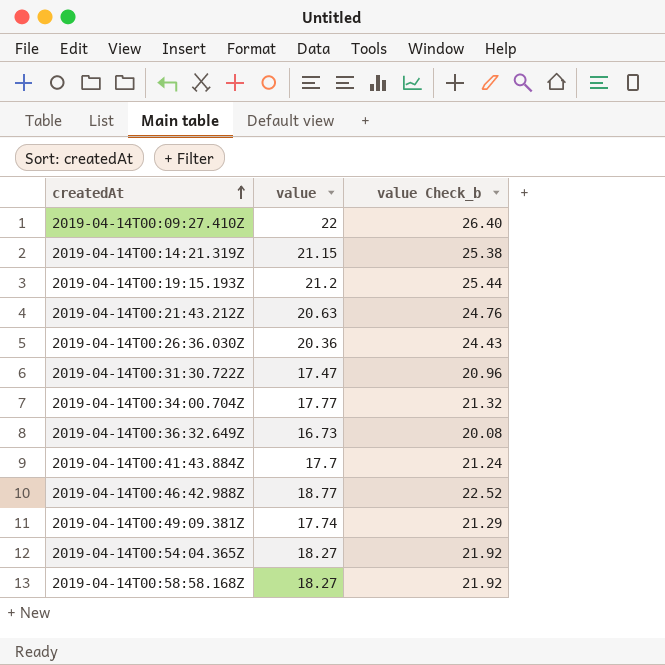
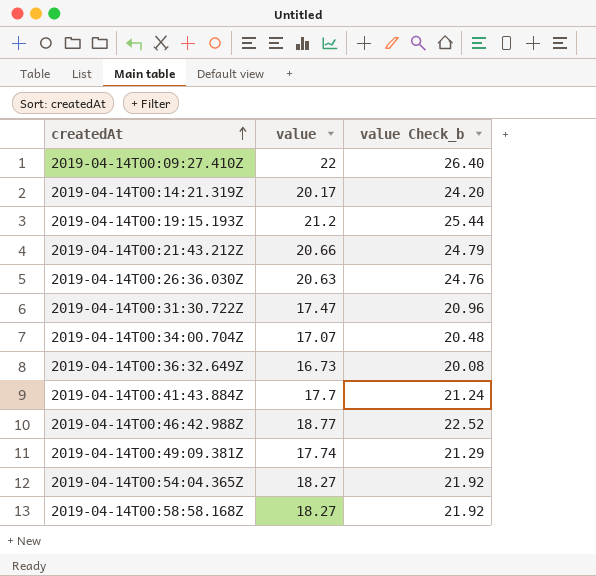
2019-04-14T00:14:21.319Z | value: 21.15 -> 20.17
2019-04-14T00:14:21.319Z | value Check_b: 25.38 -> 24.20
2019-04-14T00:21:43.212Z | value: 20.63 -> 20.66
2019-04-14T00:21:43.212Z | value Check_b: 24.76 -> 24.79
2019-04-14T00:26:36.030Z | value: 20.36 -> 20.63
2019-04-14T00:26:36.030Z | value Check_b: 24.43 -> 24.76
2019-04-14T00:34:00.704Z | value: 17.77 -> 17.07
2019-04-14T00:34:00.704Z | value Check_b: 21.32 -> 20.48

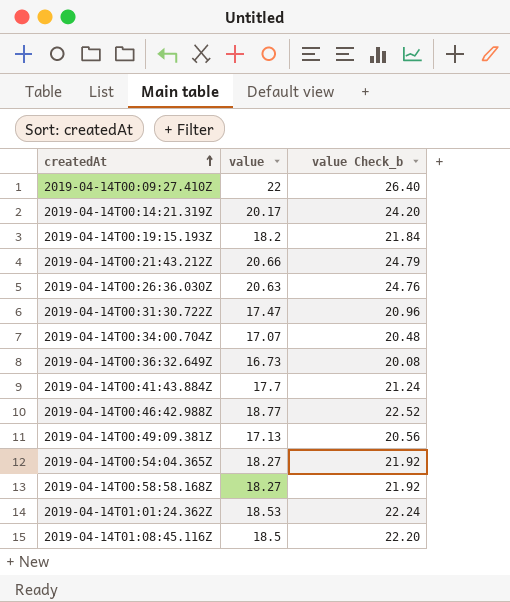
2019-04-14T00:19:15.193Z | value: 21.2 -> 18.2
2019-04-14T00:19:15.193Z | value Check_b: 25.44 -> 21.84
2019-04-14T00:49:09.381Z | value: 17.74 -> 17.13
2019-04-14T00:49:09.381Z | value Check_b: 21.29 -> 20.56
row 2019-04-14T01:01:24.362Z: none -> 18.53 | 22.24
row 2019-04-14T01:08:45.116Z: none -> 18.5 | 22.20

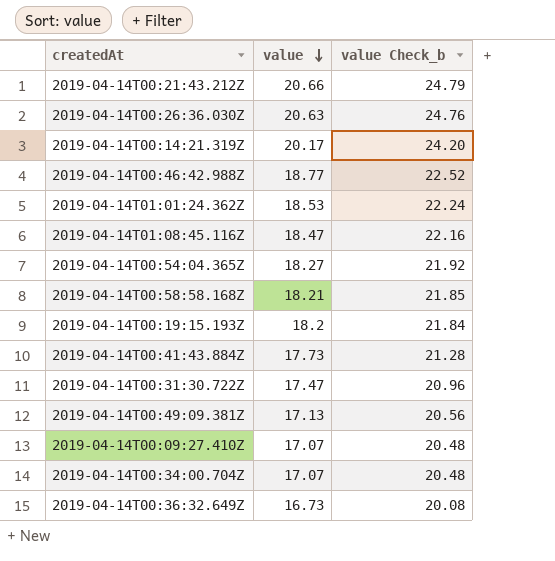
row order: createdAt ascending -> value descending
2019-04-14T01:08:45.116Z | value: 18.5 -> 18.47
2019-04-14T01:08:45.116Z | value Check_b: 22.20 -> 22.16
2019-04-14T00:58:58.168Z | value: 18.27 -> 18.21
2019-04-14T00:58:58.168Z | value Check_b: 21.92 -> 21.85
2019-04-14T00:41:43.884Z | value: 17.7 -> 17.73
2019-04-14T00:41:43.884Z | value Check_b: 21.24 -> 21.28
2019-04-14T00:09:27.410Z | value: 22 -> 17.07
2019-04-14T00:09:27.410Z | value Check_b: 26.40 -> 20.48

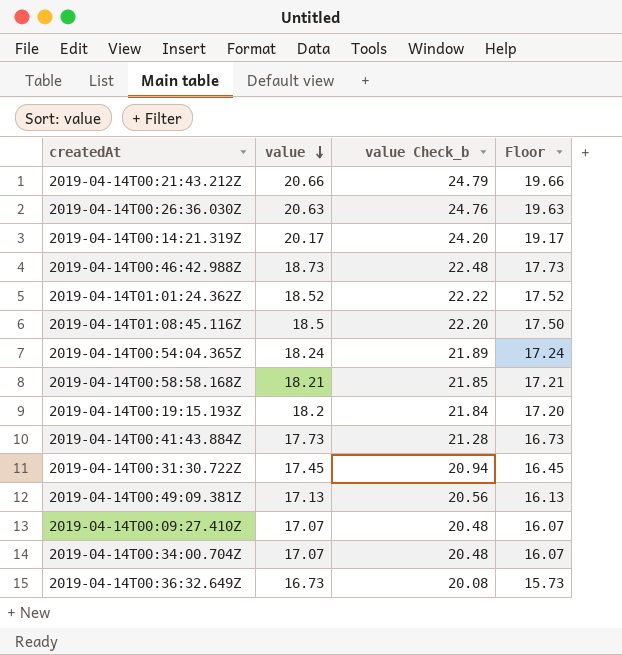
column Floor | formula: none -> [value] - 1
2019-04-14T00:46:42.988Z | value: 18.77 -> 18.73
2019-04-14T00:46:42.988Z | value Check_b: 22.52 -> 22.48
2019-04-14T01:01:24.362Z | value: 18.53 -> 18.52
2019-04-14T01:01:24.362Z | value Check_b: 22.24 -> 22.22
2019-04-14T01:08:45.116Z | value: 18.47 -> 18.5
2019-04-14T01:08:45.116Z | value Check_b: 22.16 -> 22.20
2019-04-14T00:54:04.365Z | value: 18.27 -> 18.24
2019-04-14T00:54:04.365Z | value Check_b: 21.92 -> 21.89
2019-04-14T00:31:30.722Z | value: 17.47 -> 17.45
2019-04-14T00:31:30.722Z | value Check_b: 20.96 -> 20.94

